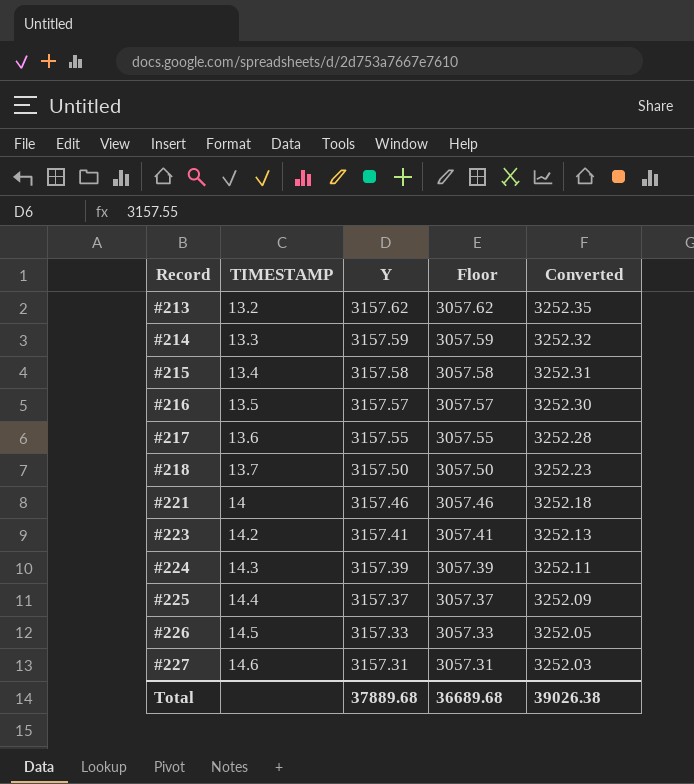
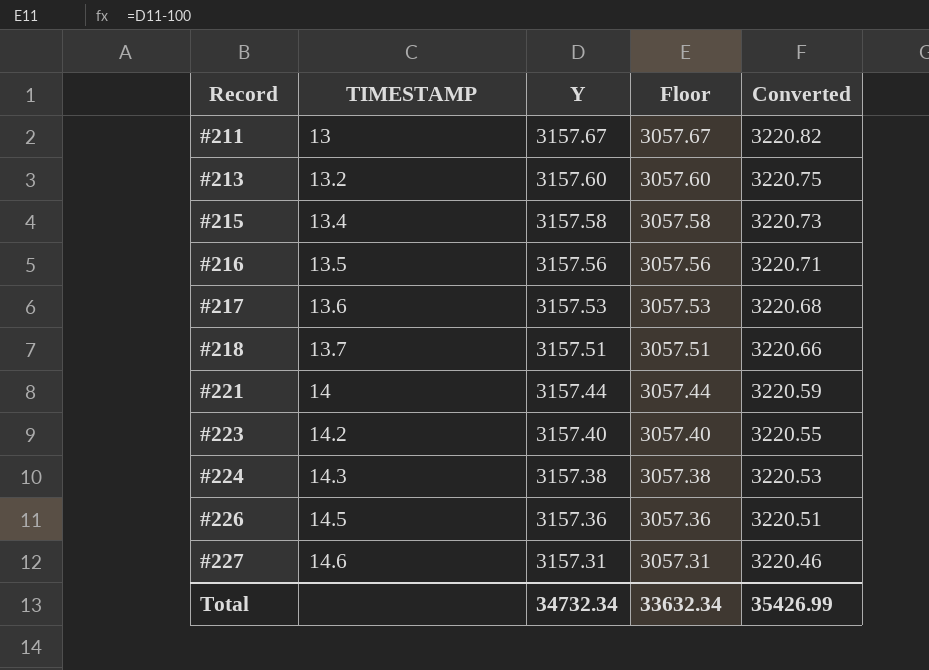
column Converted | formula: [Y] * 1.03 -> [Y] * 1.02
row #214: 13.3 | 3157.59 | 3057.59 | 3252.32 -> none
row #225: 14.4 | 3157.37 | 3057.37 | 3252.09 -> none
row #211: none -> 13 | 3157.67 | 3057.67 | 3220.82
#213 | Y: 3157.62 -> 3157.60
#213 | Floor: 3057.62 -> 3057.60
#216 | Y: 3157.57 -> 3157.56
#216 | Floor: 3057.57 -> 3057.56
#217 | Y: 3157.55 -> 3157.53
#217 | Floor: 3057.55 -> 3057.53
#218 | Y: 3157.50 -> 3157.51
#218 | Floor: 3057.50 -> 3057.51
#221 | Y: 3157.46 -> 3157.44
#221 | Floor: 3057.46 -> 3057.44
#223 | Y: 3157.41 -> 3157.40
#223 | Floor: 3057.41 -> 3057.40
#224 | Y: 3157.39 -> 3157.38
#224 | Floor: 3057.39 -> 3057.38
#226 | Y: 3157.33 -> 3157.36
#226 | Floor: 3057.33 -> 3057.36
Total | Y: 37889.68 -> 34732.34
Total | Floor: 36689.68 -> 33632.34
Total | Converted: 39026.38 -> 35426.99

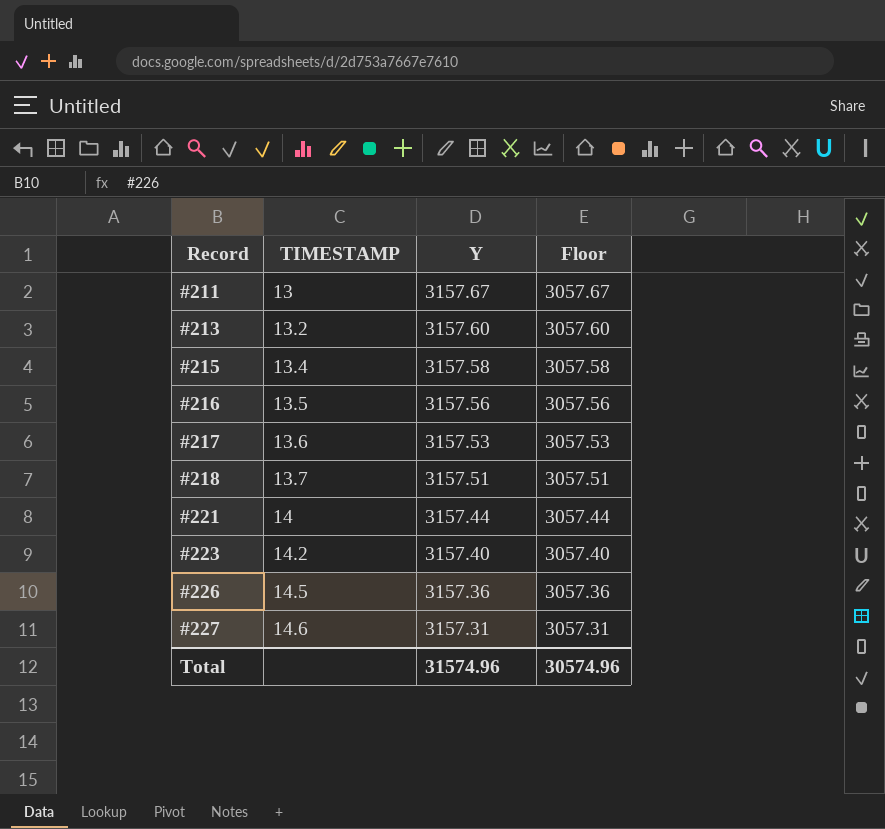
column Converted | formula: [Y] * 1.02 -> none
row #224: 14.3 | 3157.38 | 3057.38 | 3220.53 -> none
Total | Y: 34732.34 -> 31574.96
Total | Floor: 33632.34 -> 30574.96

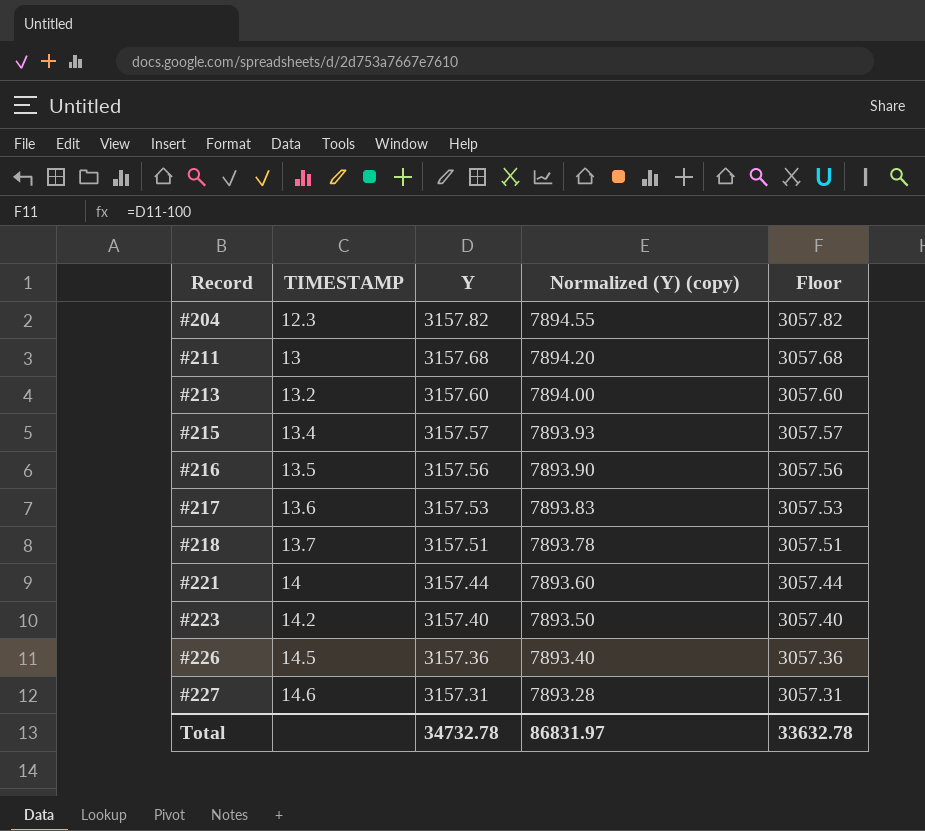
column Normalized (Y) (copy) | formula: none -> [Y] * 2.5
row #204: none -> 12.3 | 3157.82 | 7894.55 | 3057.82
#211 | Y: 3157.67 -> 3157.68
#211 | Floor: 3057.67 -> 3057.68
#215 | Y: 3157.58 -> 3157.57
#215 | Floor: 3057.58 -> 3057.57
Total | Y: 31574.96 -> 34732.78
Total | Floor: 30574.96 -> 33632.78

